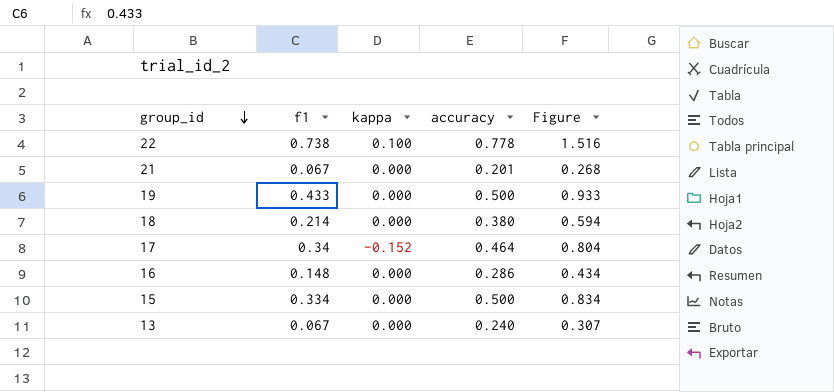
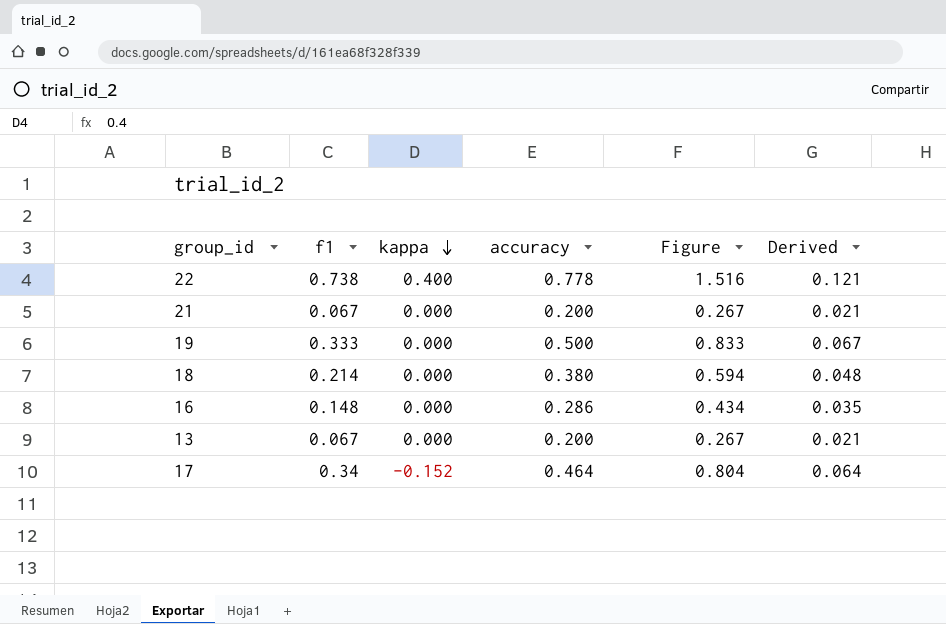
row order: group_id descending -> kappa descending
column Derived | formula: none -> [Figure] * 0.08
row 15: 0.334 | 0.000 | 0.500 | 0.834 -> none
22 | kappa: 0.100 -> 0.400
21 | accuracy: 0.201 -> 0.200
21 | Figure: 0.268 -> 0.267
19 | f1: 0.433 -> 0.333
19 | Figure: 0.933 -> 0.833
13 | accuracy: 0.240 -> 0.200
13 | Figure: 0.307 -> 0.267

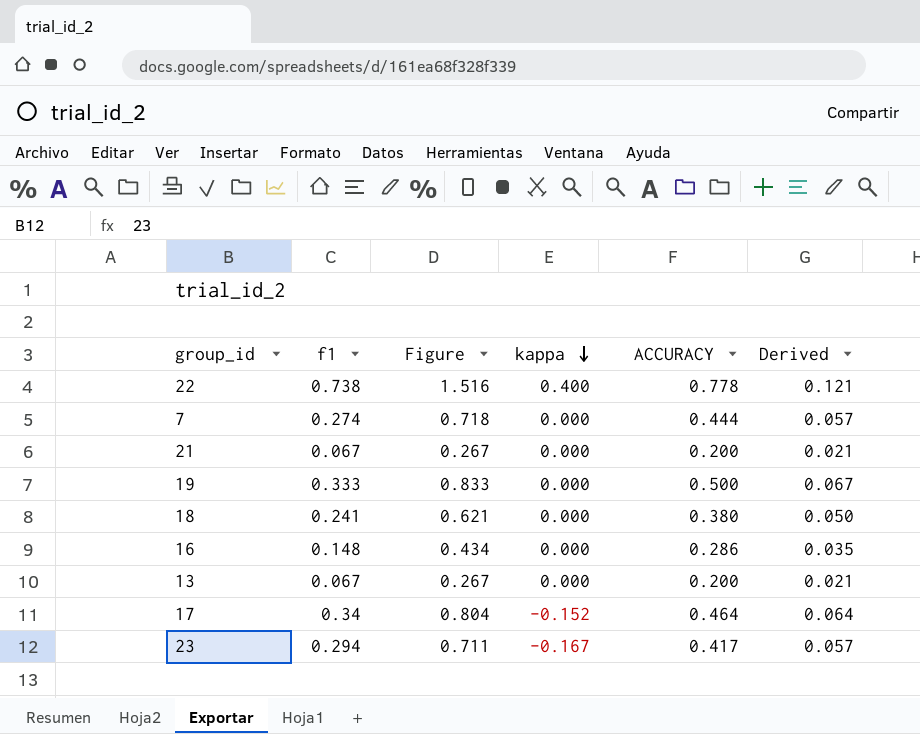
column Figure | position: 5 -> 3
column name: accuracy -> ACCURACY
row 7: none -> 0.274 | 0.718 | 0.000 | 0.444 | 0.057
18 | f1: 0.214 -> 0.241
18 | Figure: 0.594 -> 0.621
18 | Derived: 0.048 -> 0.050
row 23: none -> 0.294 | 0.711 | -0.167 | 0.417 | 0.057

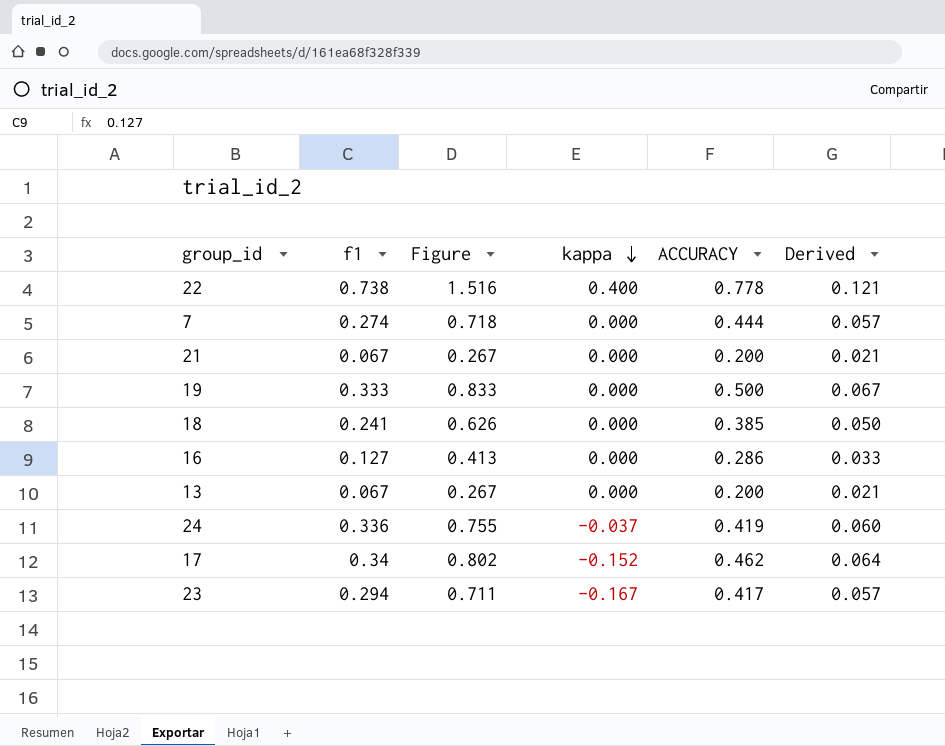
18 | Figure: 0.621 -> 0.626
18 | ACCURACY: 0.380 -> 0.385
16 | f1: 0.148 -> 0.127
16 | Figure: 0.434 -> 0.413
16 | Derived: 0.035 -> 0.033
row 24: none -> 0.336 | 0.755 | -0.037 | 0.419 | 0.060
17 | Figure: 0.804 -> 0.802
17 | ACCURACY: 0.464 -> 0.462

